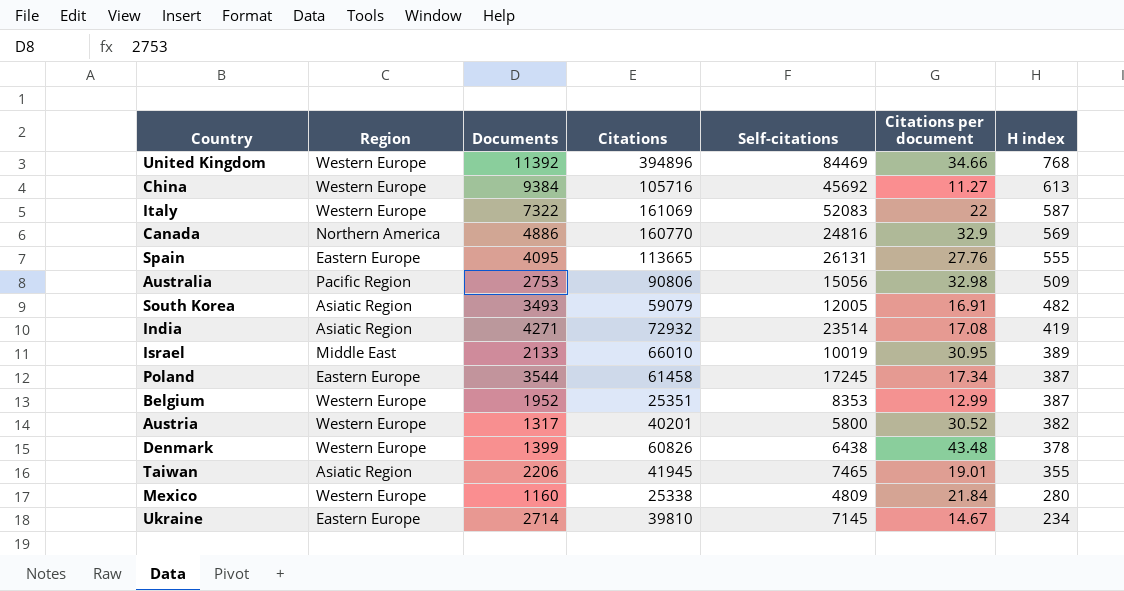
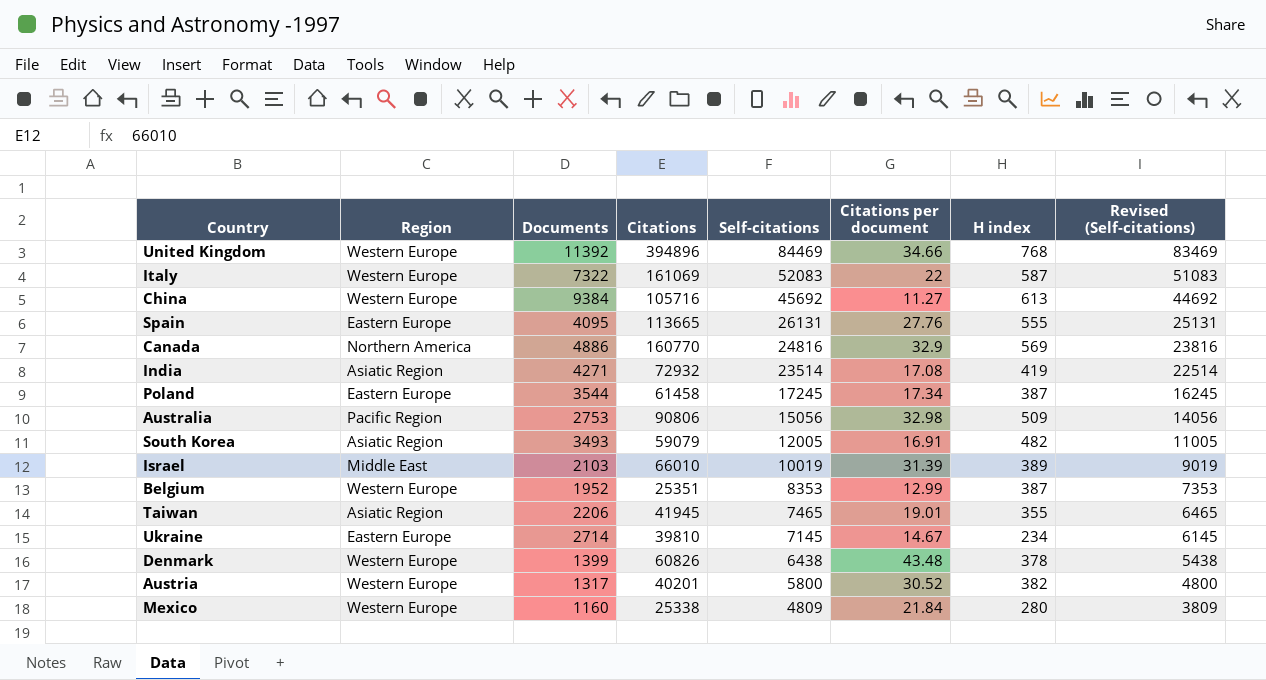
row order: H index descending -> Self-citations descending
column Revised (Self-citations) | formula: none -> [Self-citations] - 1000
Israel | Documents: 2133 -> 2103
Israel | Citations per document: 30.95 -> 31.39

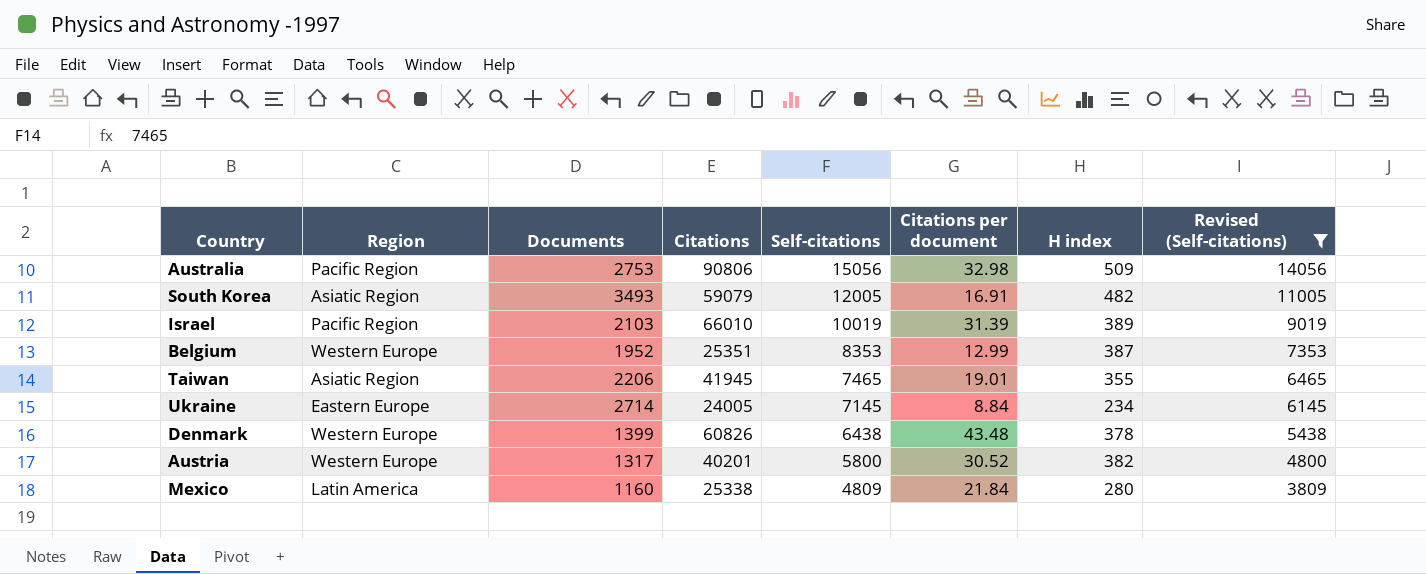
filter: none -> Revised (Self-citations) <= 14056
Israel | Region: Middle East -> Pacific Region
Ukraine | Citations: 39810 -> 24005
Ukraine | Citations per document: 14.67 -> 8.84
Mexico | Region: Western Europe -> Latin America

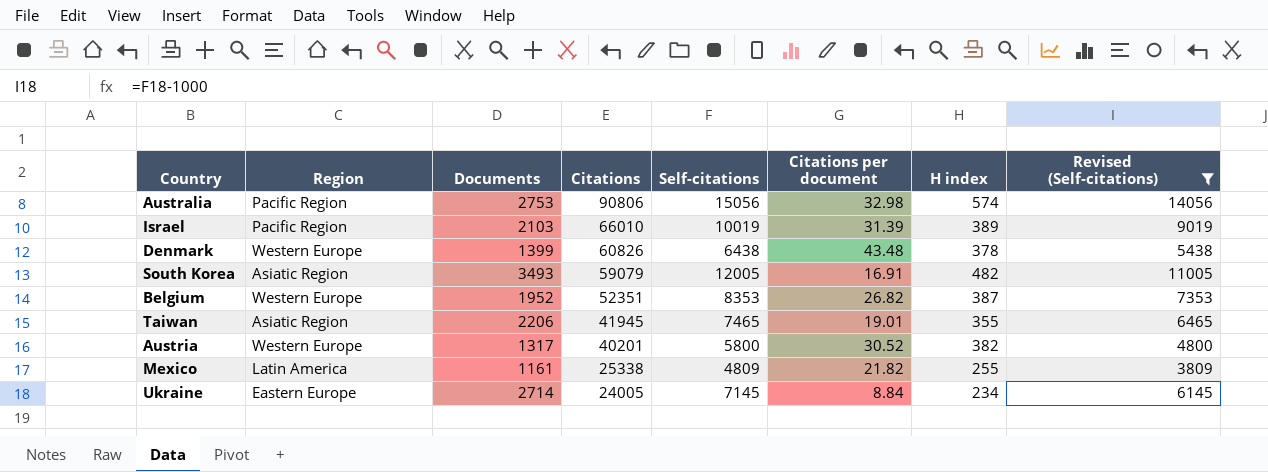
row order: Self-citations descending -> Citations descending
Australia | H index: 509 -> 574
Belgium | Citations: 25351 -> 52351
Belgium | Citations per document: 12.99 -> 26.82
Mexico | Documents: 1160 -> 1161
Mexico | Citations per document: 21.84 -> 21.82
Mexico | H index: 280 -> 255

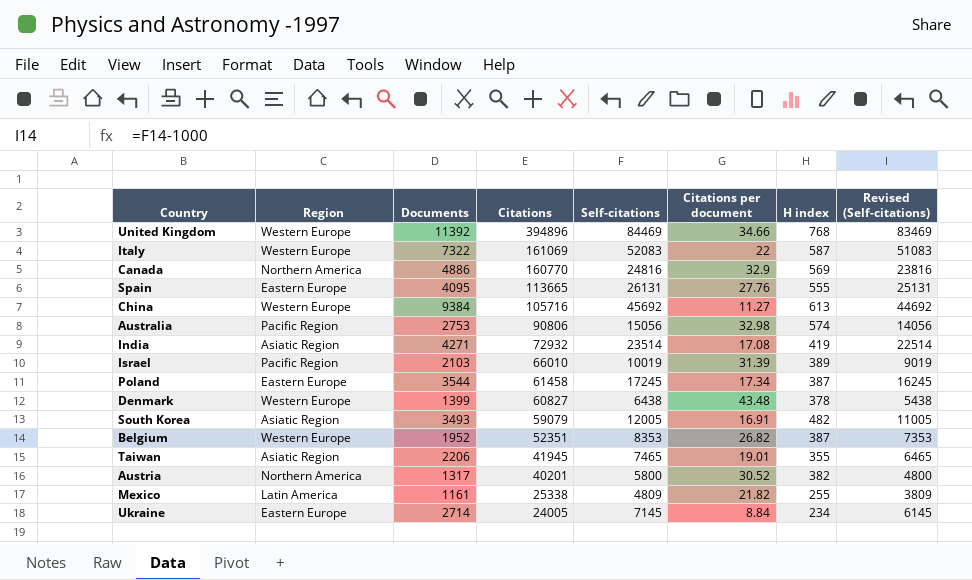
filter: Revised (Self-citations) <= 14056 -> none
Denmark | Citations: 60826 -> 60827
Austria | Region: Western Europe -> Northern America

